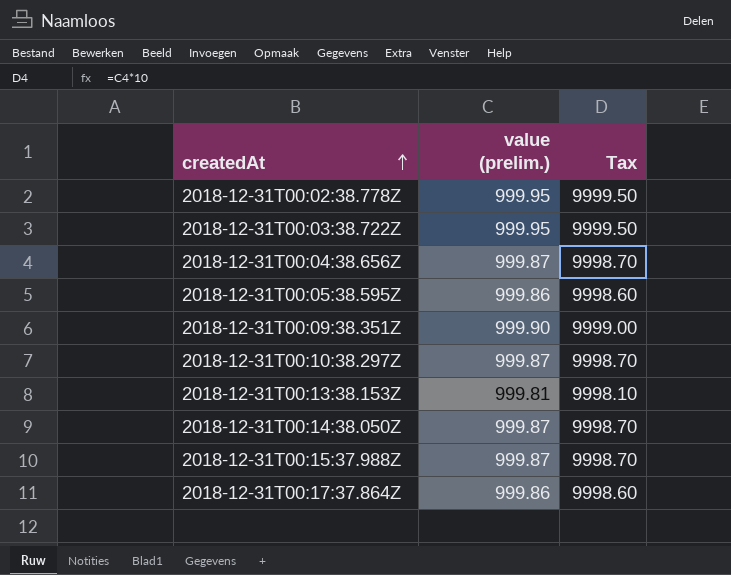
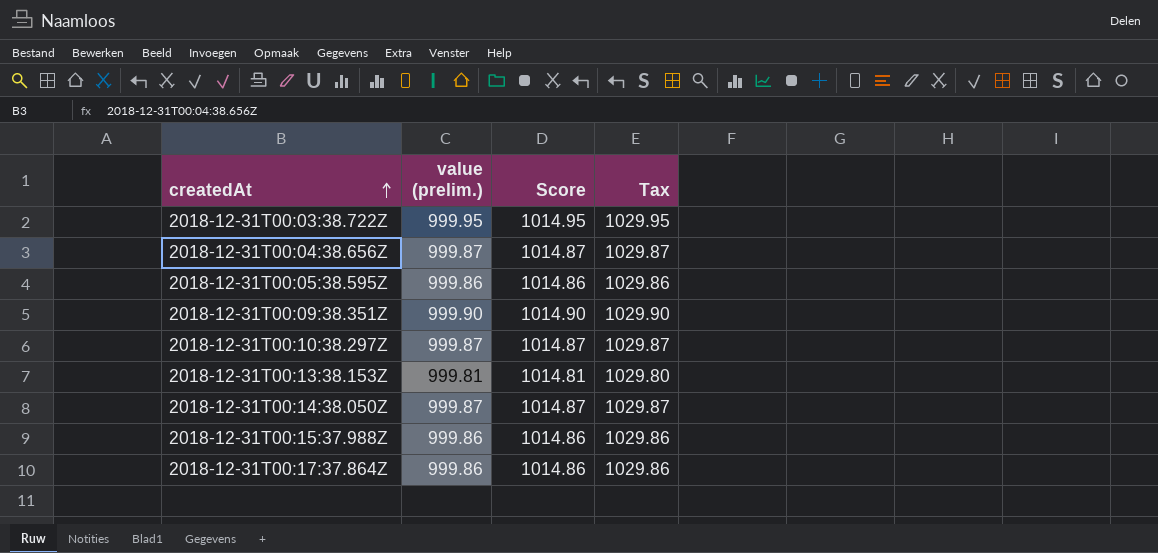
column Score | formula: none -> [value (prelim.)] + 15
column Tax | formula: [value (prelim.)] * 10 -> [value (prelim.)] * 1.03
row 2018-12-31T00:02:38.778Z: 999.95 | 9999.50 -> none
2018-12-31T00:15:37.988Z | value (prelim.): 999.87 -> 999.86

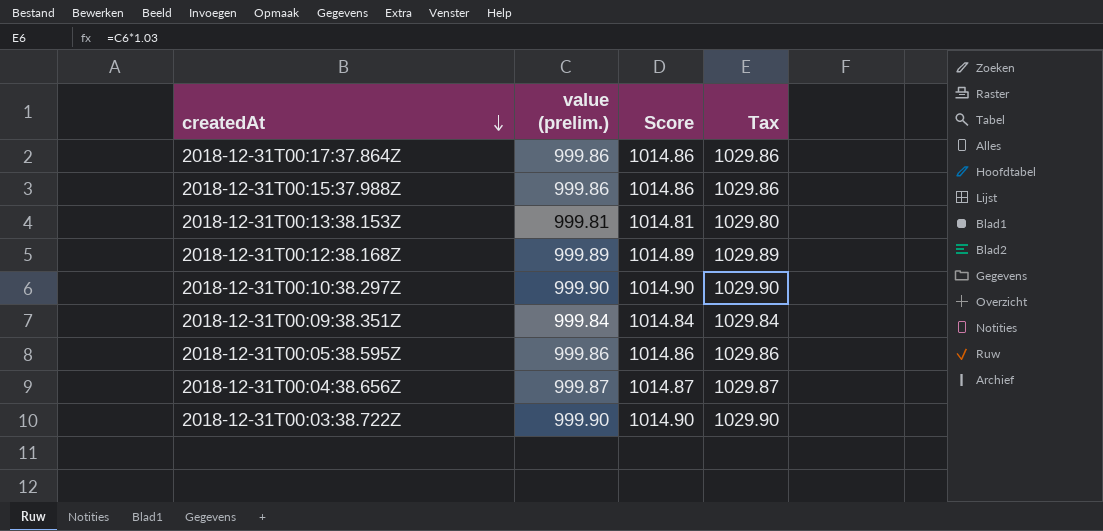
row order: createdAt ascending -> createdAt descending
row 2018-12-31T00:14:38.050Z: 999.87 | 1014.87 | 1029.87 -> none
row 2018-12-31T00:12:38.168Z: none -> 999.89 | 1014.89 | 1029.89
2018-12-31T00:10:38.297Z | value (prelim.): 999.87 -> 999.90
2018-12-31T00:10:38.297Z | Score: 1014.87 -> 1014.90
2018-12-31T00:10:38.297Z | Tax: 1029.87 -> 1029.90
2018-12-31T00:09:38.351Z | value (prelim.): 999.90 -> 999.84
2018-12-31T00:09:38.351Z | Score: 1014.90 -> 1014.84
2018-12-31T00:09:38.351Z | Tax: 1029.90 -> 1029.84
2018-12-31T00:03:38.722Z | value (prelim.): 999.95 -> 999.90
2018-12-31T00:03:38.722Z | Score: 1014.95 -> 1014.90
2018-12-31T00:03:38.722Z | Tax: 1029.95 -> 1029.90

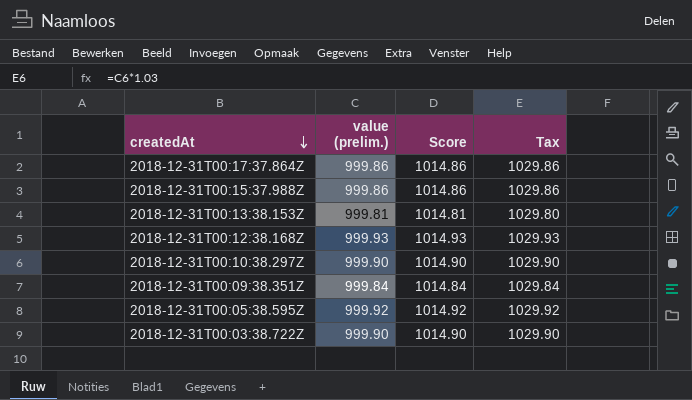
row 2018-12-31T00:04:38.656Z: 999.87 | 1014.87 | 1029.87 -> none
2018-12-31T00:12:38.168Z | value (prelim.): 999.89 -> 999.93
2018-12-31T00:12:38.168Z | Score: 1014.89 -> 1014.93
2018-12-31T00:12:38.168Z | Tax: 1029.89 -> 1029.93
2018-12-31T00:05:38.595Z | value (prelim.): 999.86 -> 999.92
2018-12-31T00:05:38.595Z | Score: 1014.86 -> 1014.92
2018-12-31T00:05:38.595Z | Tax: 1029.86 -> 1029.92

